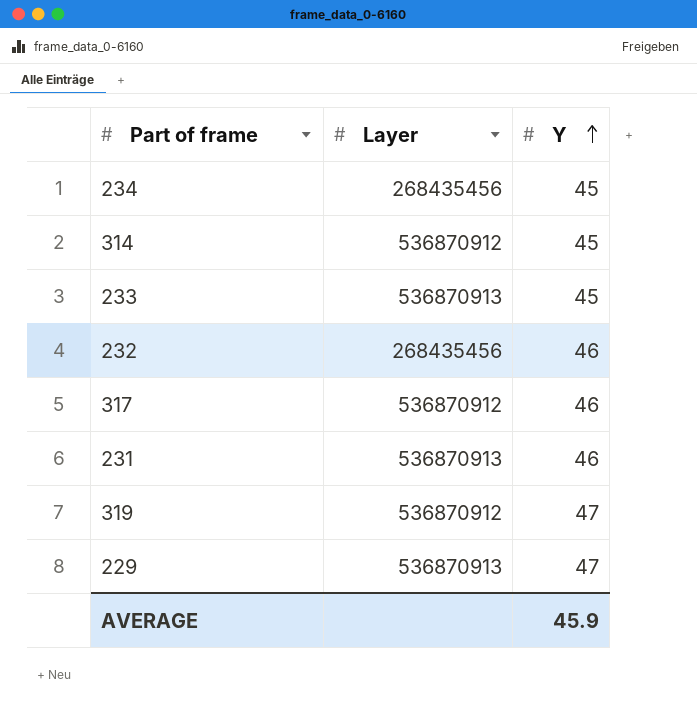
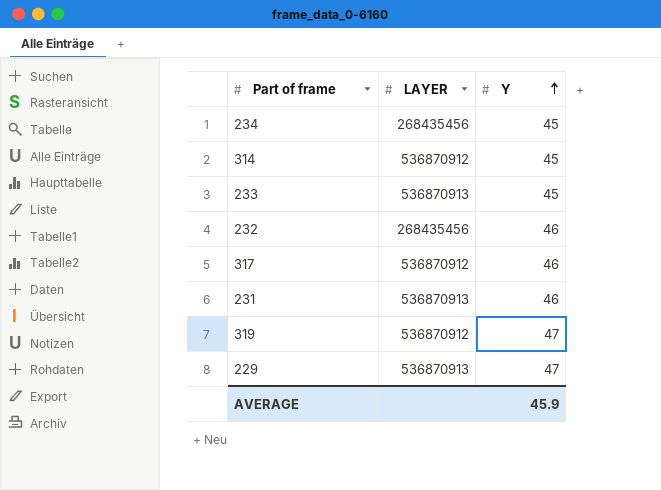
column name: Layer -> LAYER

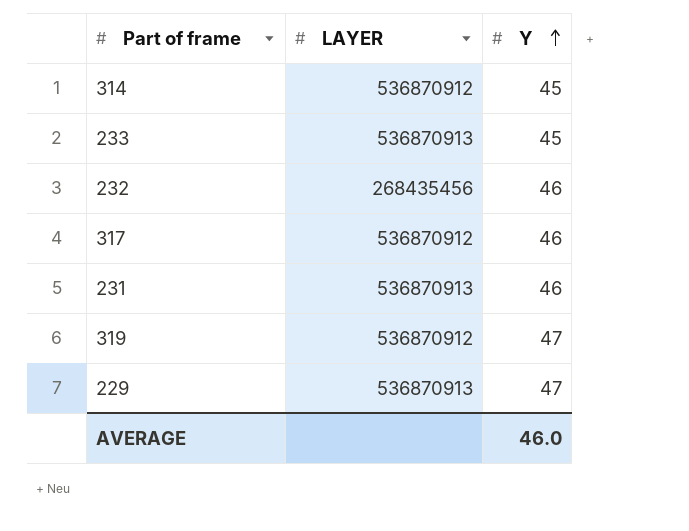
row 234: 268435456 | 45 -> none
AVERAGE | Y: 45.9 -> 46.0

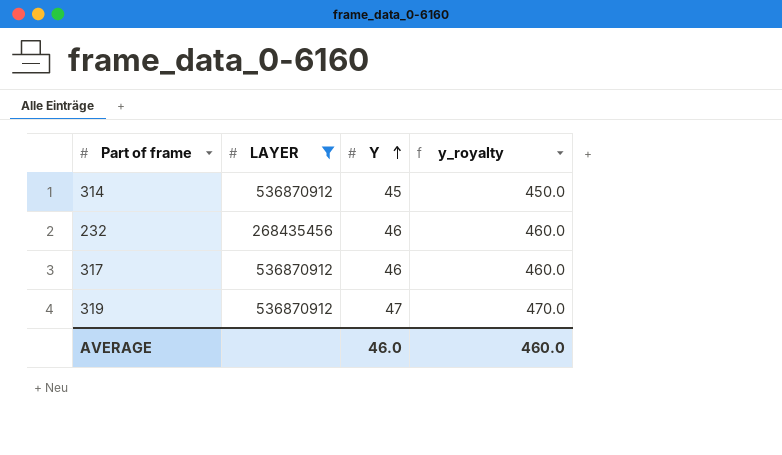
filter: none -> LAYER != 536870913
column y_royalty | formula: none -> [Y] * 10

